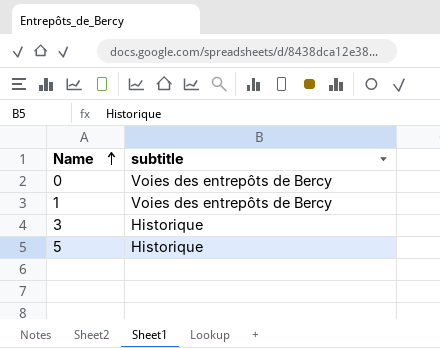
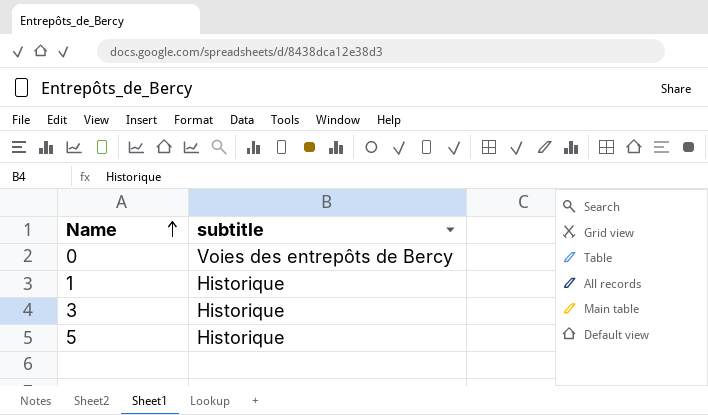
1 | subtitle: Voies des entrepôts de Bercy -> Historique

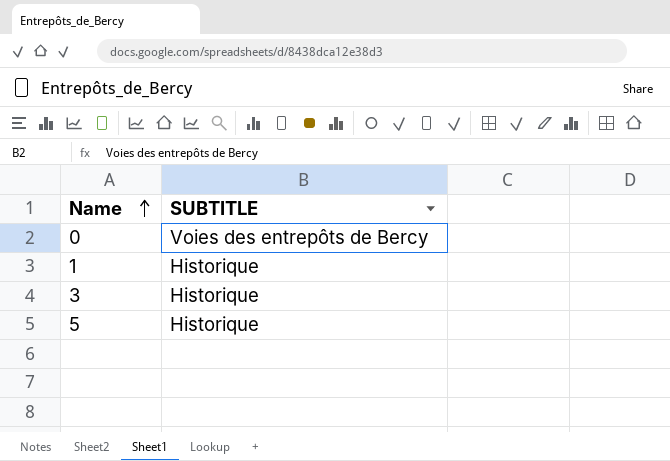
column name: subtitle -> SUBTITLE

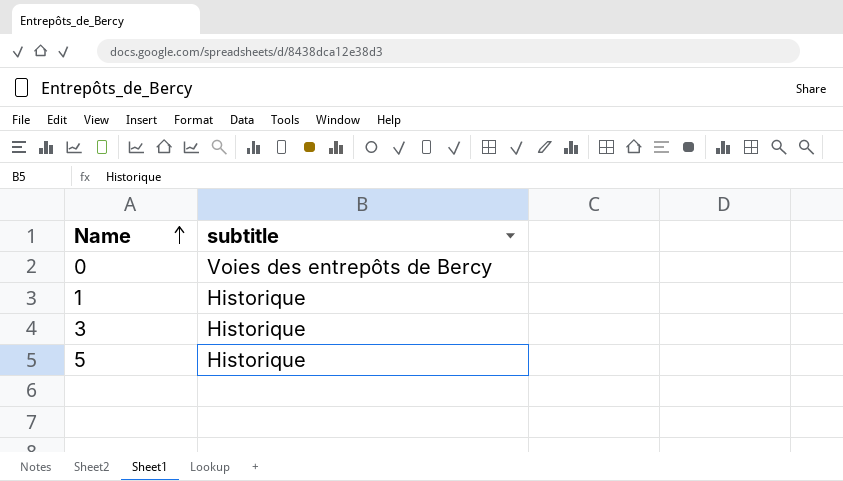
column name: SUBTITLE -> subtitle

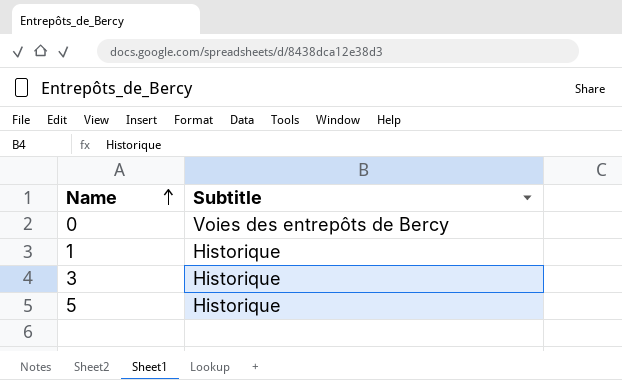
column name: subtitle -> Subtitle

